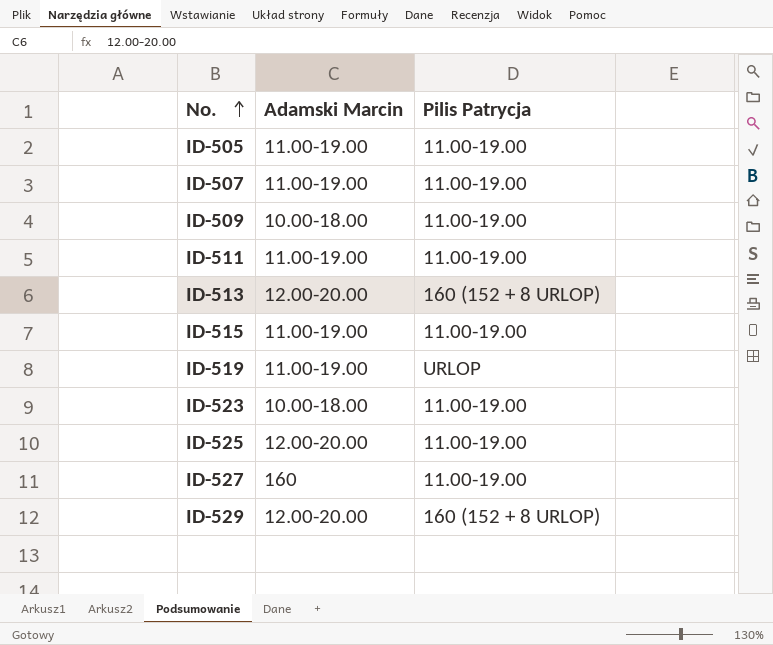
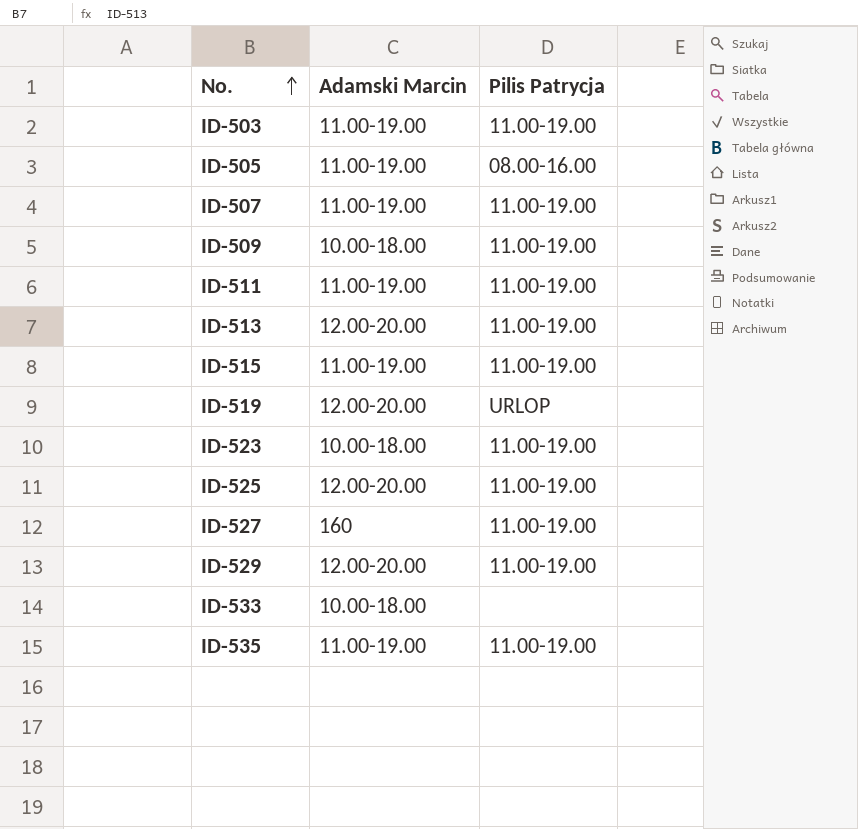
row ID-503: none -> 11.00-19.00 | 11.00-19.00
ID-505 | Pilis Patrycja: 11.00-19.00 -> 08.00-16.00
ID-513 | Pilis Patrycja: 160 (152 + 8 URLOP) -> 11.00-19.00
ID-519 | Adamski Marcin: 11.00-19.00 -> 12.00-20.00
ID-529 | Pilis Patrycja: 160 (152 + 8 URLOP) -> 11.00-19.00
row ID-533: none -> 10.00-18.00 | none
row ID-535: none -> 11.00-19.00 | 11.00-19.00

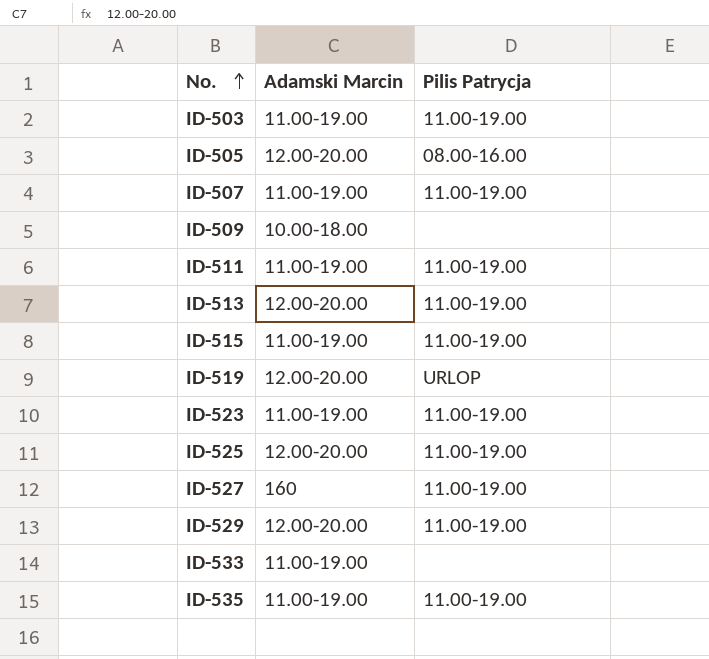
ID-505 | Adamski Marcin: 11.00-19.00 -> 12.00-20.00
ID-509 | Pilis Patrycja: 11.00-19.00 -> none
ID-523 | Adamski Marcin: 10.00-18.00 -> 11.00-19.00
ID-533 | Adamski Marcin: 10.00-18.00 -> 11.00-19.00

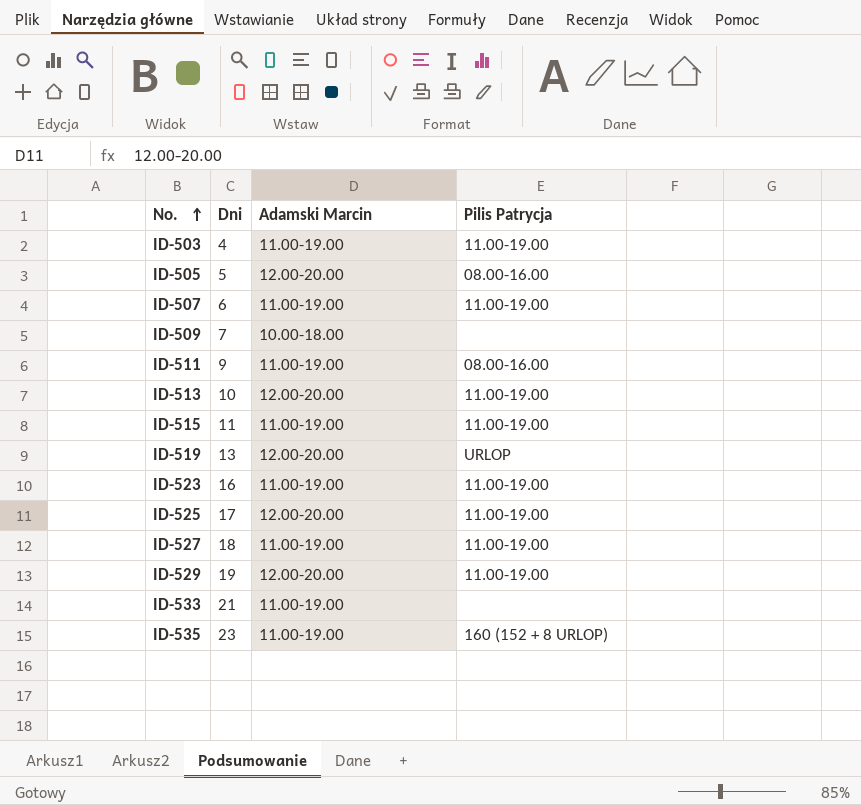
column Dni | position: none -> 2
ID-511 | Pilis Patrycja: 11.00-19.00 -> 08.00-16.00
ID-527 | Adamski Marcin: 160 -> 11.00-19.00
ID-535 | Pilis Patrycja: 11.00-19.00 -> 160 (152 + 8 URLOP)

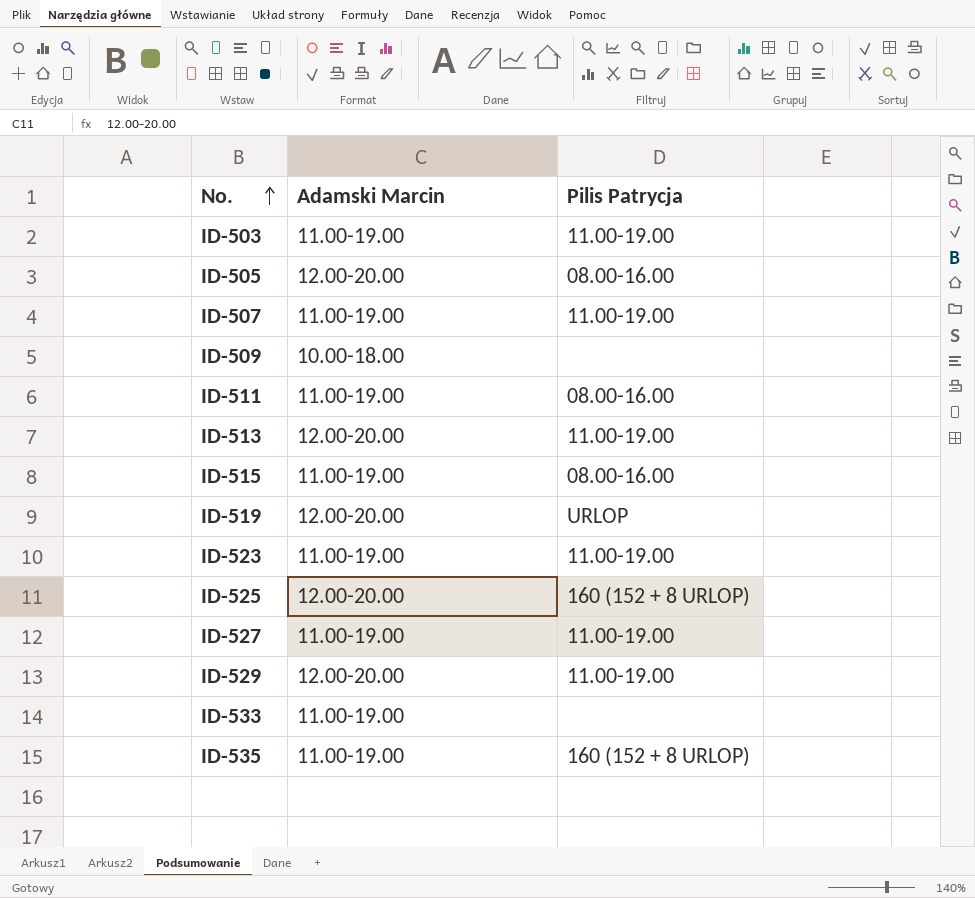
column Dni | position: 2 -> none
ID-515 | Pilis Patrycja: 11.00-19.00 -> 08.00-16.00
ID-525 | Pilis Patrycja: 11.00-19.00 -> 160 (152 + 8 URLOP)

